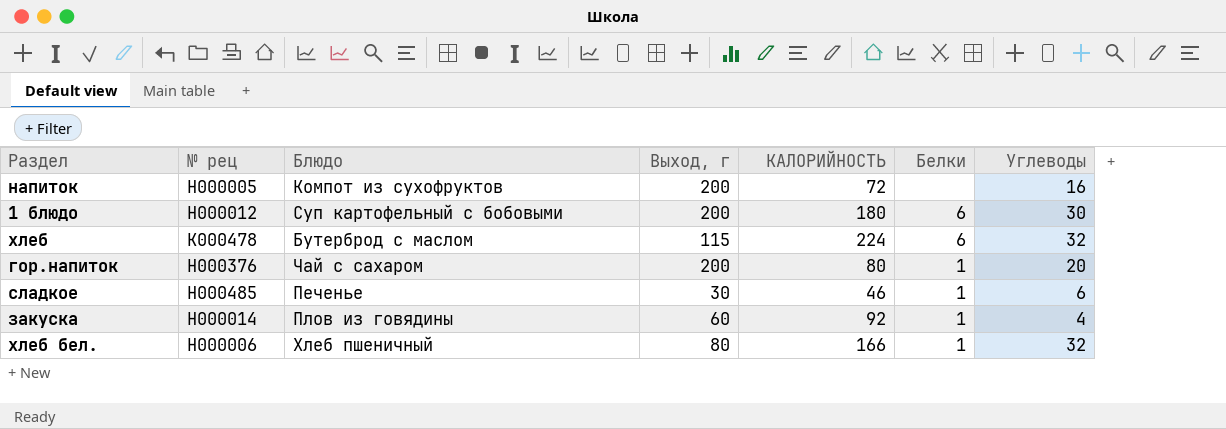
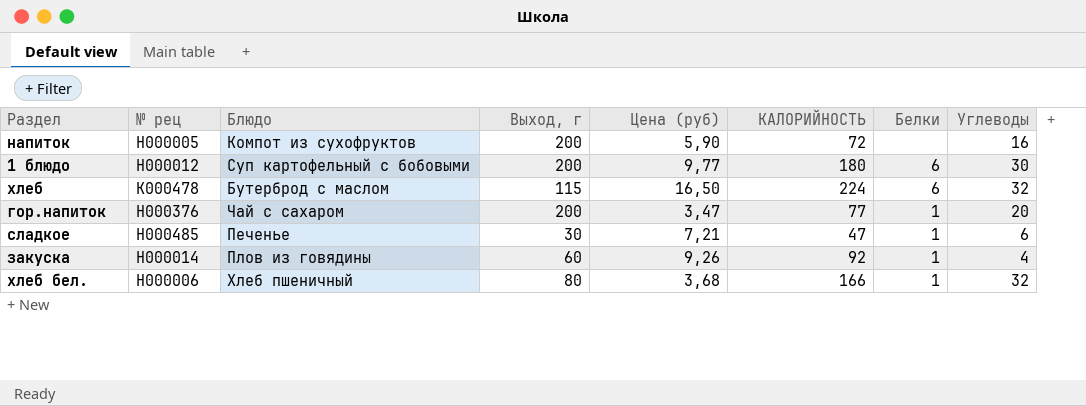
column Цена (руб) | position: none -> 5
гор.напиток | КАЛОРИЙНОСТЬ: 80 -> 77
сладкое | КАЛОРИЙНОСТЬ: 46 -> 47

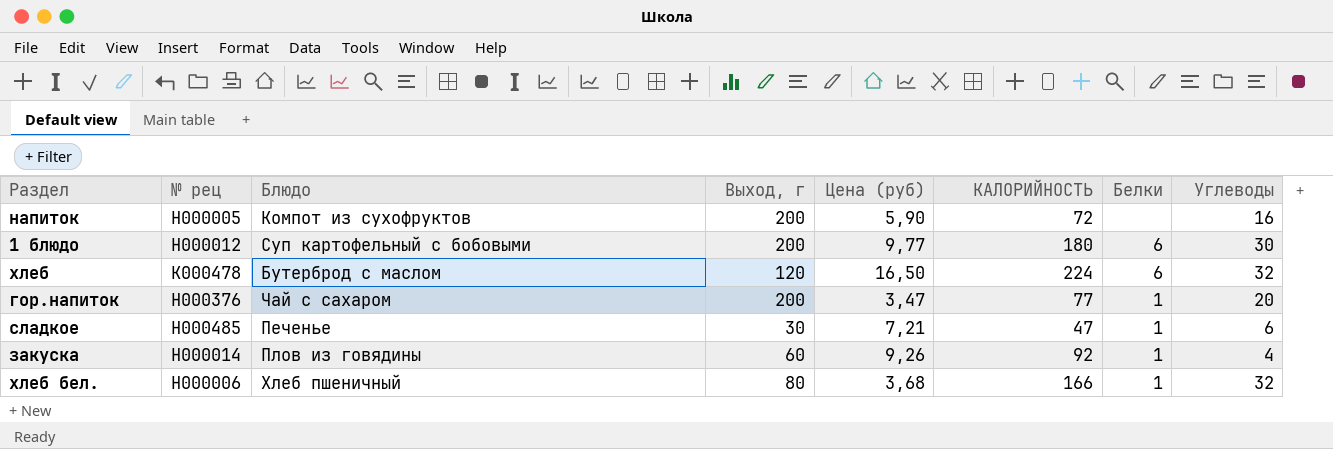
хлеб | Выход, г: 115 -> 120

